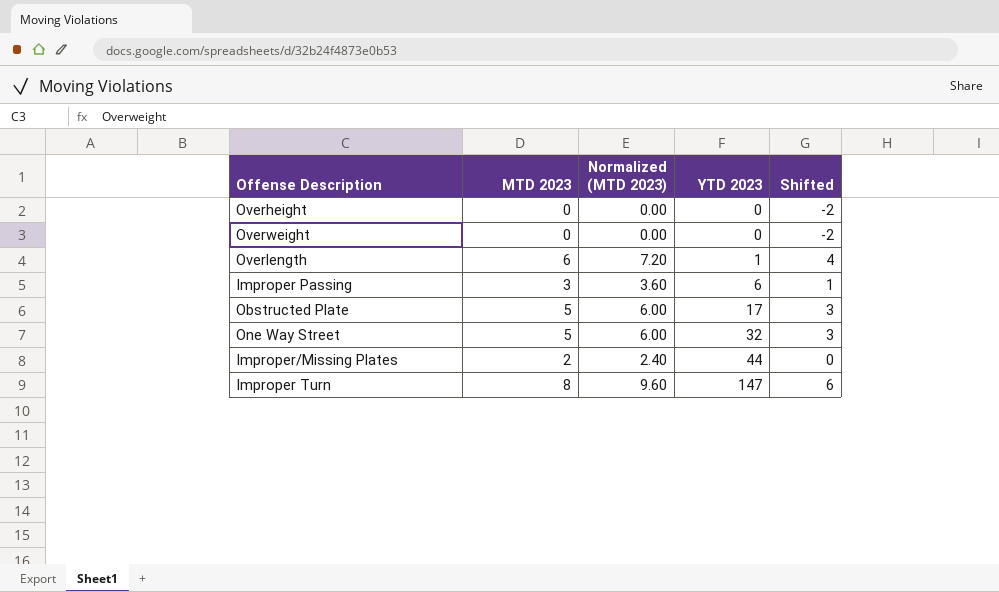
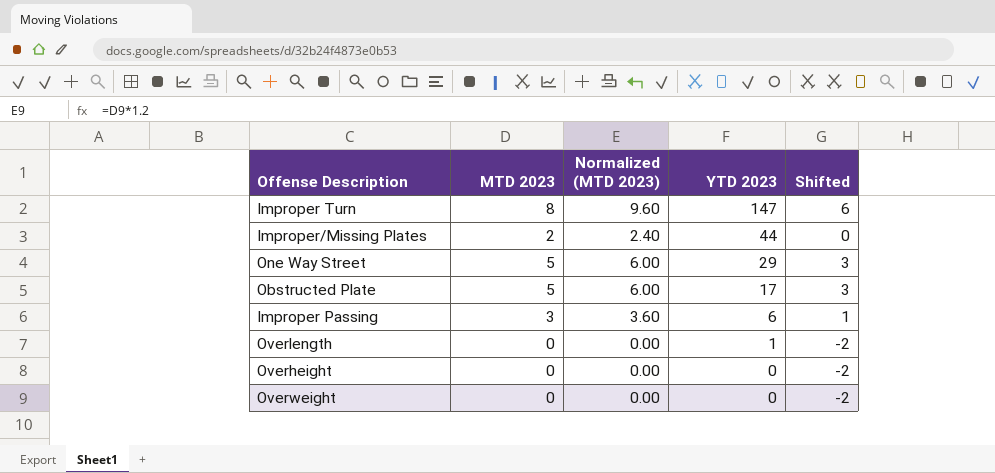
row order: YTD 2023 ascending -> YTD 2023 descending
One Way Street | YTD 2023: 32 -> 29
Overlength | MTD 2023: 6 -> 0
Overlength | Normalized (MTD 2023): 7.20 -> 0.00
Overlength | Shifted: 4 -> -2

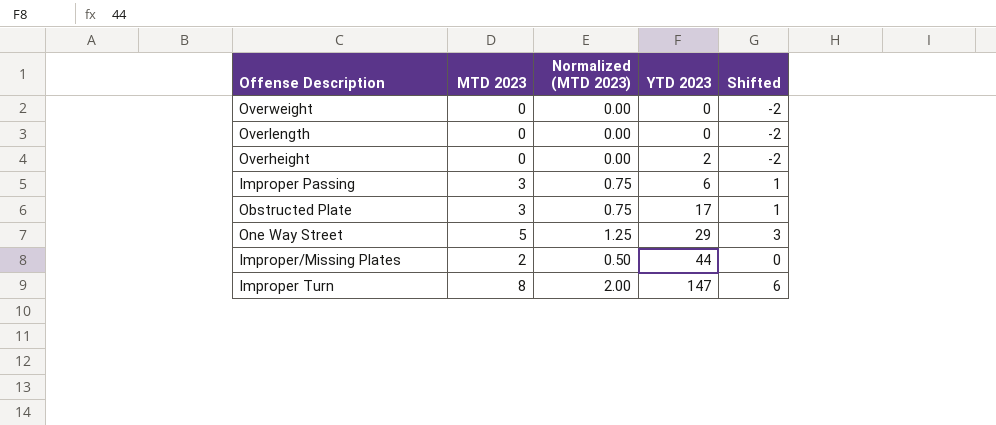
row order: YTD 2023 descending -> YTD 2023 ascending
column Normalized (MTD 2023) | formula: [MTD 2023] * 1.2 -> [MTD 2023] * 0.25
Overlength | YTD 2023: 1 -> 0
Overheight | YTD 2023: 0 -> 2
Obstructed Plate | MTD 2023: 5 -> 3
Obstructed Plate | Shifted: 3 -> 1

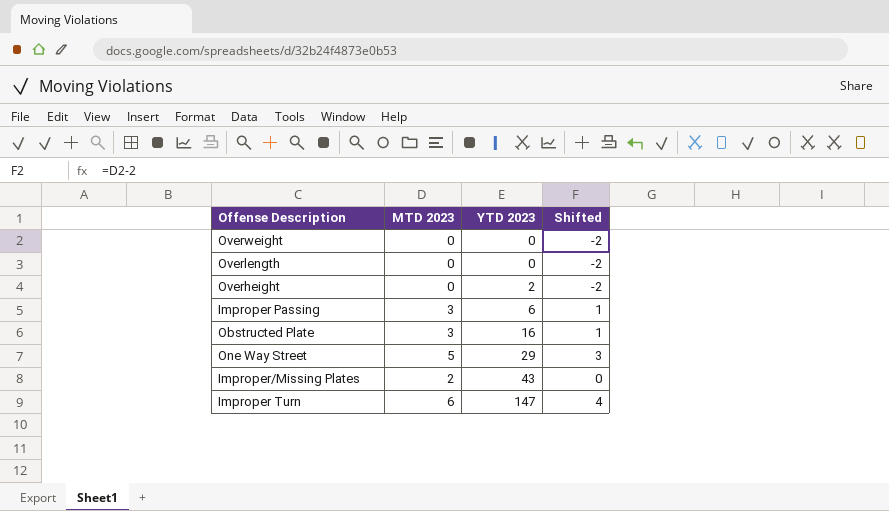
column Normalized (MTD 2023) | formula: [MTD 2023] * 0.25 -> none
Obstructed Plate | YTD 2023: 17 -> 16
Improper/Missing Plates | YTD 2023: 44 -> 43
Improper Turn | MTD 2023: 8 -> 6
Improper Turn | Shifted: 6 -> 4

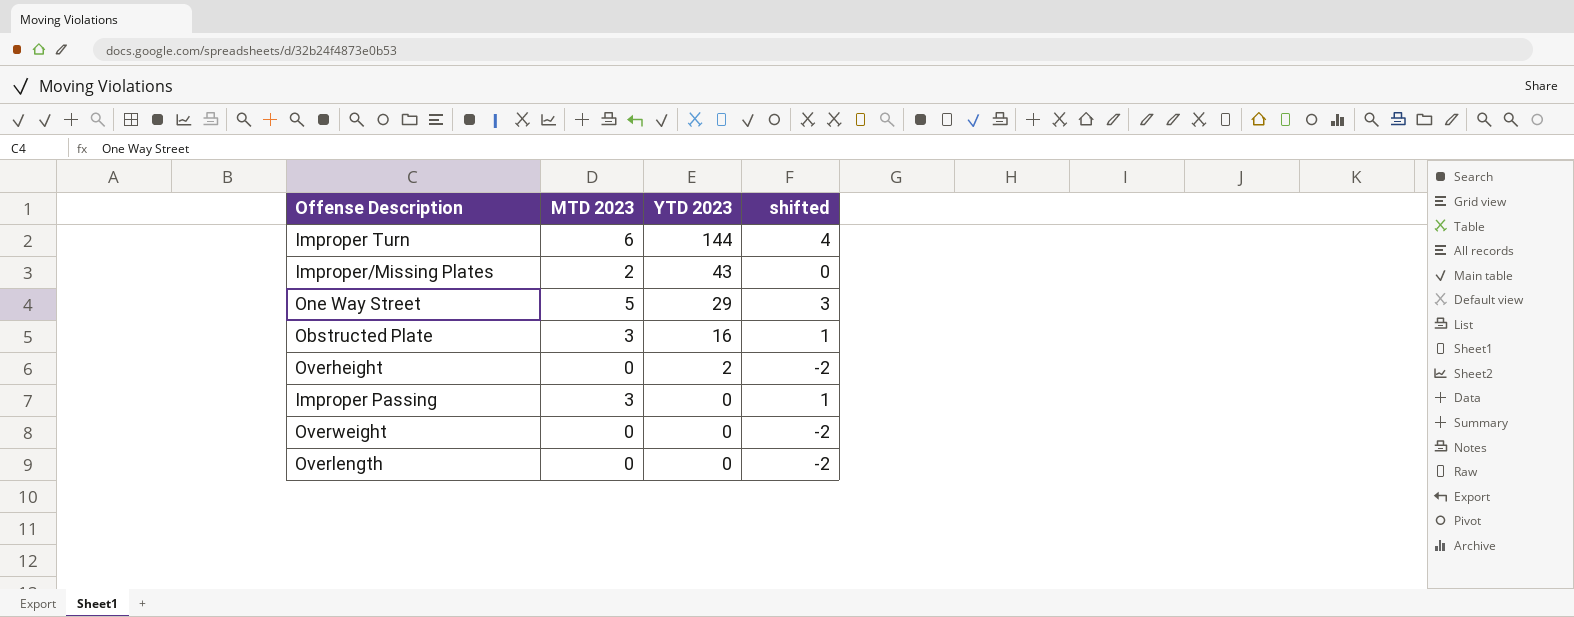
row order: YTD 2023 ascending -> YTD 2023 descending
column name: Shifted -> shifted
Improper Turn | YTD 2023: 147 -> 144
Improper Passing | YTD 2023: 6 -> 0

